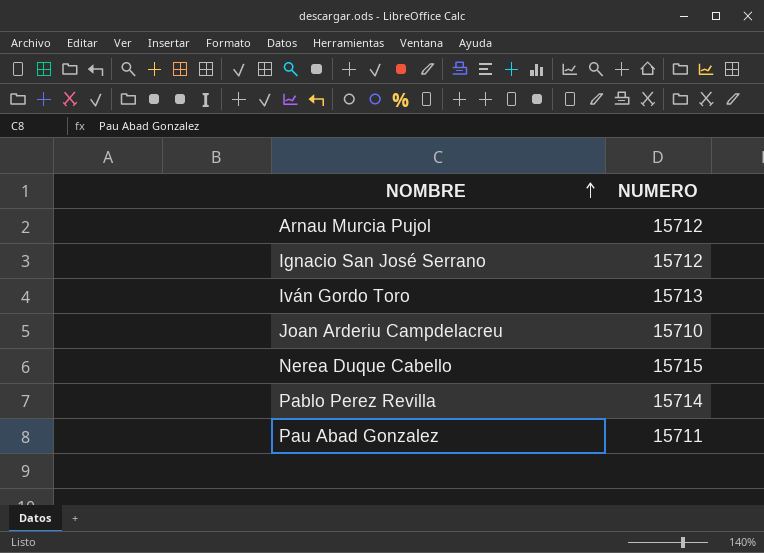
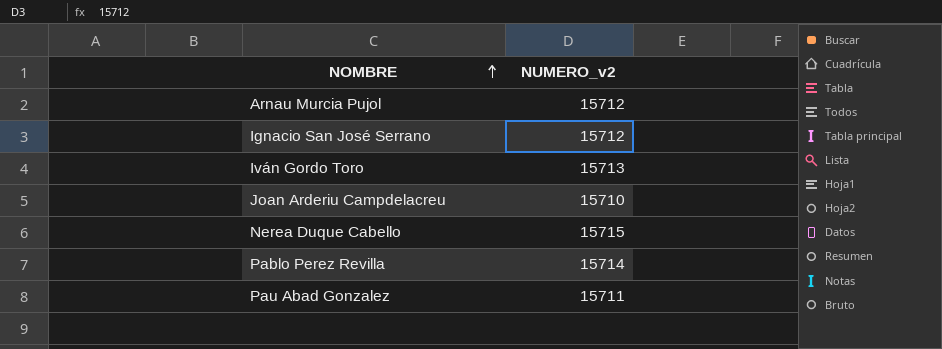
column name: NUMERO -> NUMERO_v2

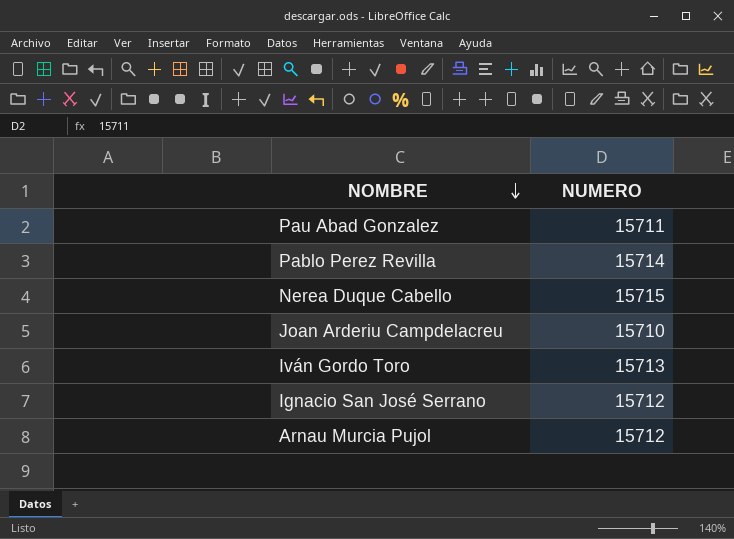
row order: NOMBRE ascending -> NOMBRE descending
column name: NUMERO_v2 -> NUMERO

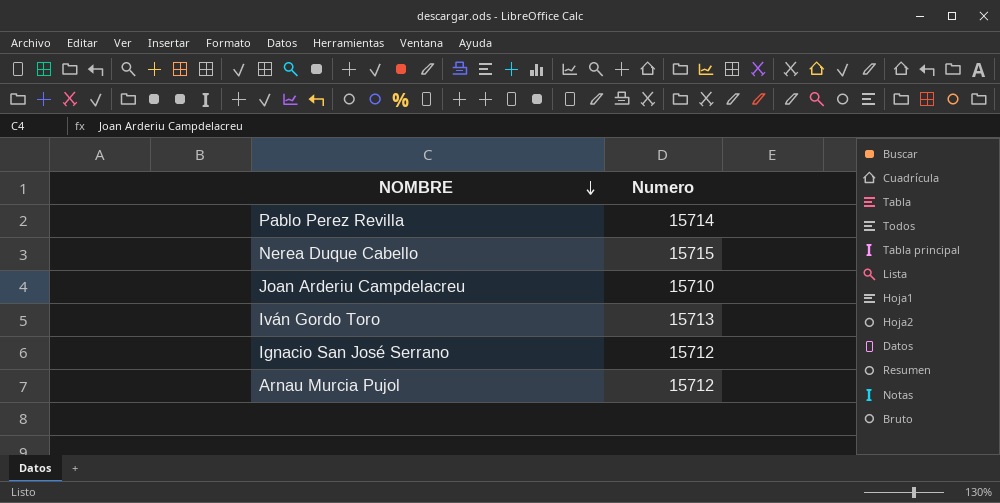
column name: NUMERO -> Numero
row Pau Abad Gonzalez: 15711 -> none

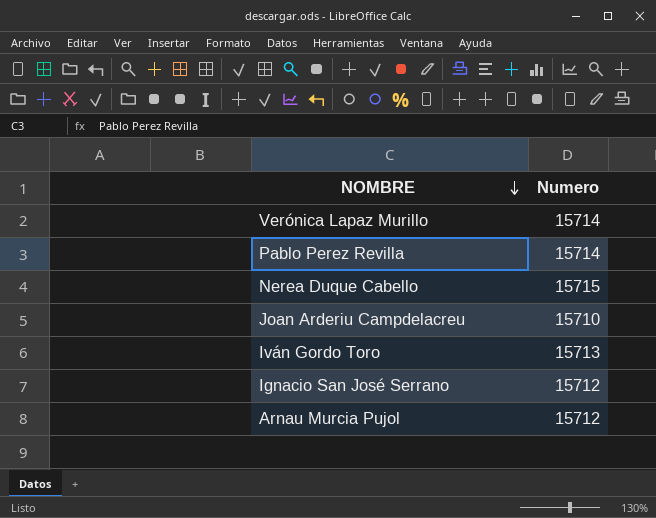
row Verónica Lapaz Murillo: none -> 15714

